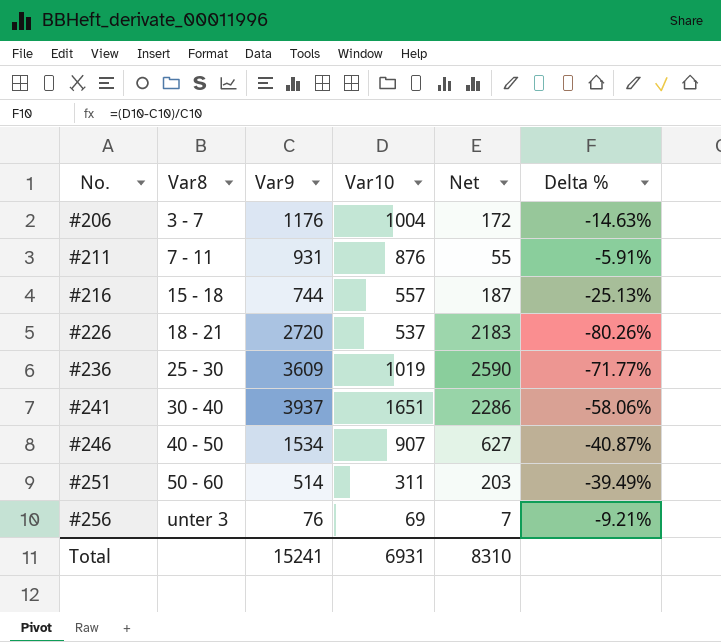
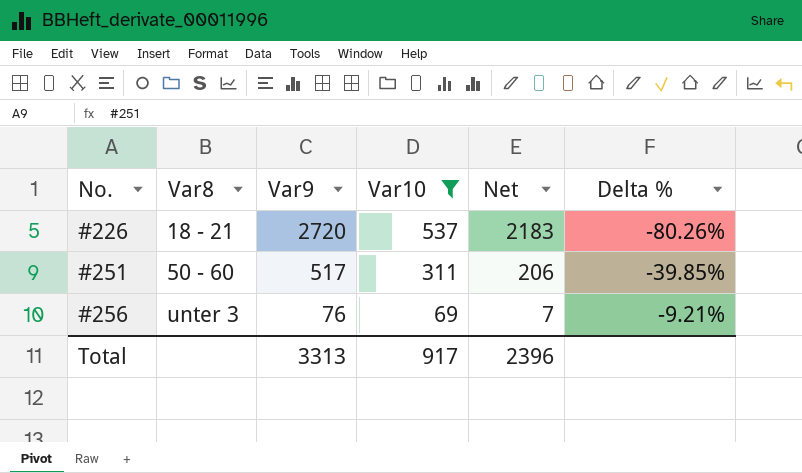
filter: none -> Var10 <= 537
#251 | Var9: 514 -> 517
#251 | Net: 203 -> 206
#251 | Delta %: -39.49% -> -39.85%
Total | Var9: 15241 -> 3313
Total | Var10: 6931 -> 917
Total | Net: 8310 -> 2396

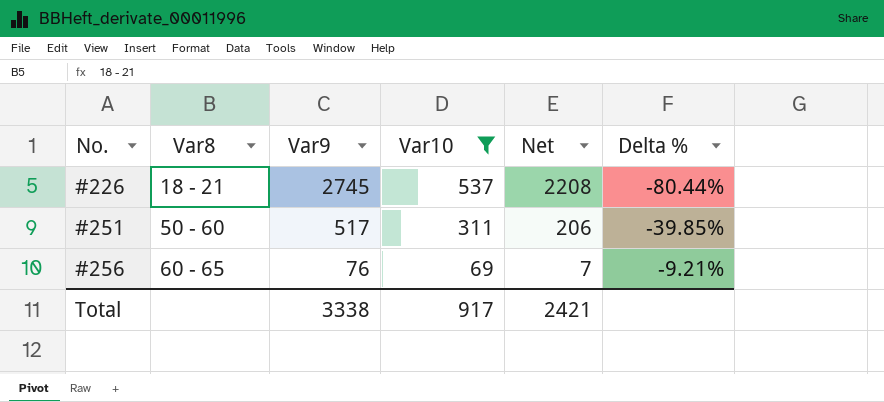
#226 | Var9: 2720 -> 2745
#226 | Net: 2183 -> 2208
#226 | Delta %: -80.26% -> -80.44%
#256 | Var8: unter 3 -> 60 - 65
Total | Var9: 3313 -> 3338
Total | Net: 2396 -> 2421

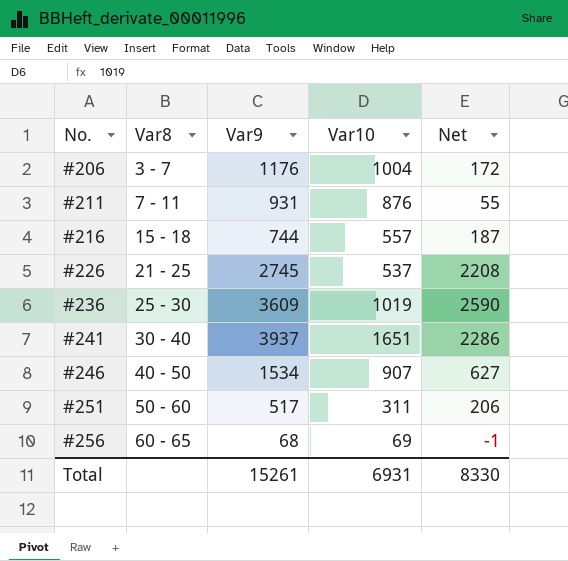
filter: Var10 <= 537 -> none
column Delta % | formula: ([Var10] - [Var9]) / [Var9] -> none
#226 | Var8: 18 - 21 -> 21 - 25
#256 | Var9: 76 -> 68
#256 | Net: 7 -> -1
Total | Var9: 3338 -> 15261
Total | Var10: 917 -> 6931
Total | Net: 2421 -> 8330

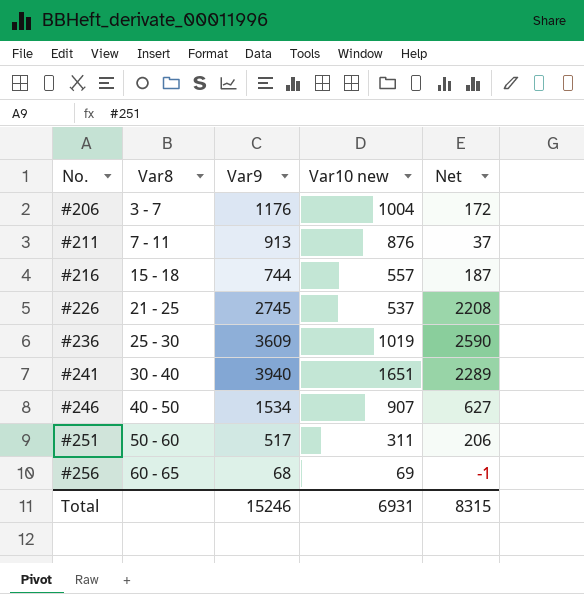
column name: Var10 -> Var10 new
#211 | Var9: 931 -> 913
#211 | Net: 55 -> 37
#241 | Var9: 3937 -> 3940
#241 | Net: 2286 -> 2289
Total | Var9: 15261 -> 15246
Total | Net: 8330 -> 8315

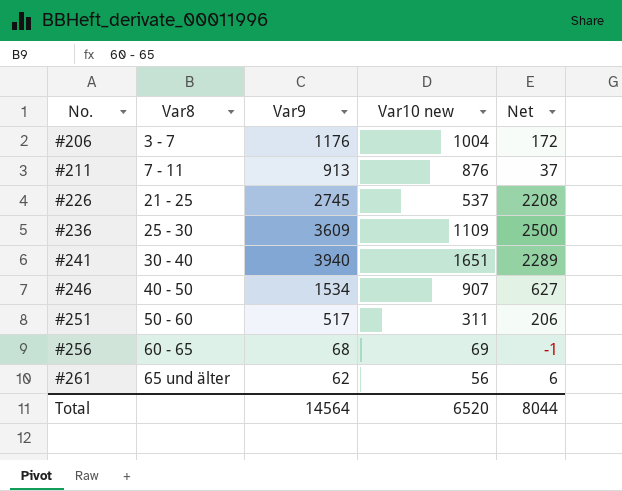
row #216: 15 - 18 | 744 | 557 | 187 -> none
#236 | Var10 new: 1019 -> 1109
#236 | Net: 2590 -> 2500
row #261: none -> 65 und älter | 62 | 56 | 6
Total | Var9: 15246 -> 14564
Total | Var10 new: 6931 -> 6520
Total | Net: 8315 -> 8044

